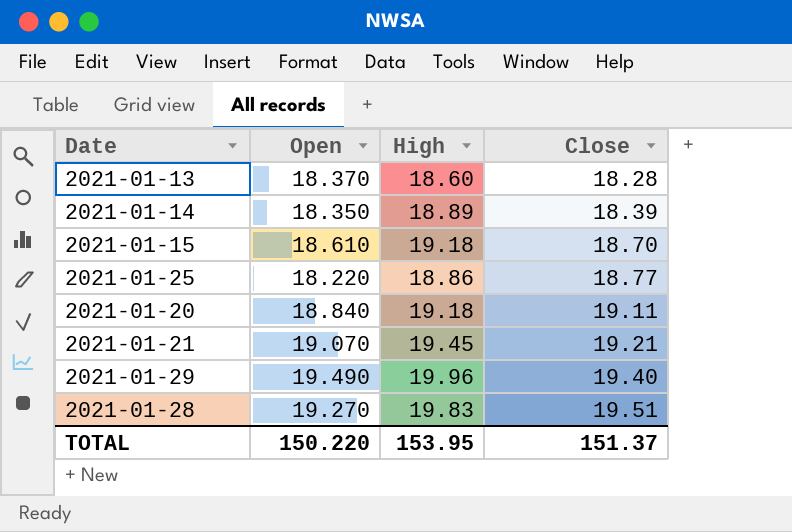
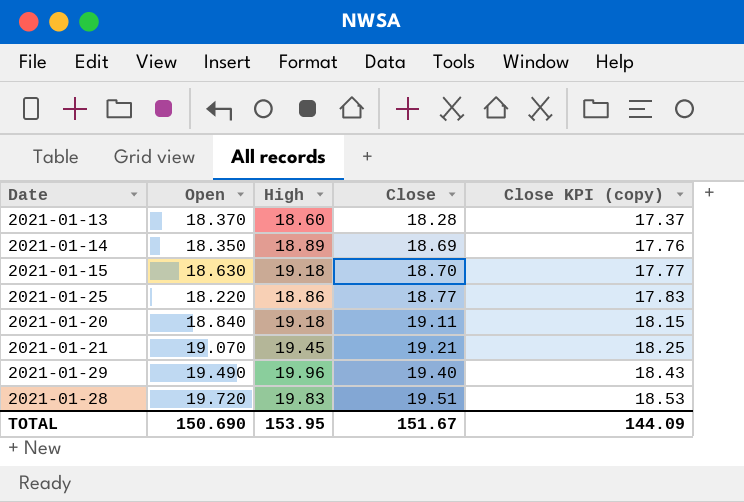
column Close KPI (copy) | formula: none -> [Close] * 0.95
2021-01-14 | Close: 18.39 -> 18.69
2021-01-15 | Open: 18.610 -> 18.630
2021-01-28 | Open: 19.270 -> 19.720
TOTAL | Open: 150.220 -> 150.690
TOTAL | Close: 151.37 -> 151.67

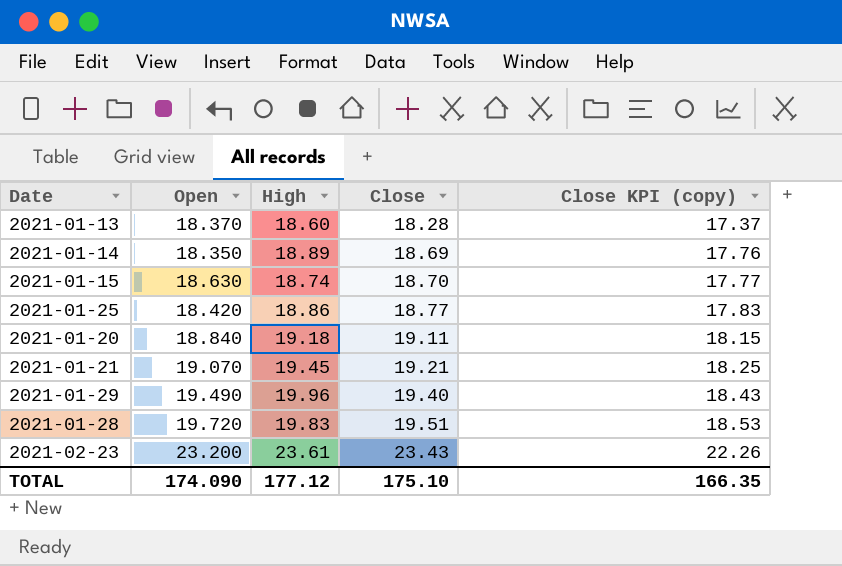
2021-01-15 | High: 19.18 -> 18.74
2021-01-25 | Open: 18.220 -> 18.420
row 2021-02-23: none -> 23.200 | 23.61 | 23.43 | 22.26
TOTAL | Open: 150.690 -> 174.090
TOTAL | High: 153.95 -> 177.12
TOTAL | Close: 151.67 -> 175.10
TOTAL | Close KPI (copy): 144.09 -> 166.35

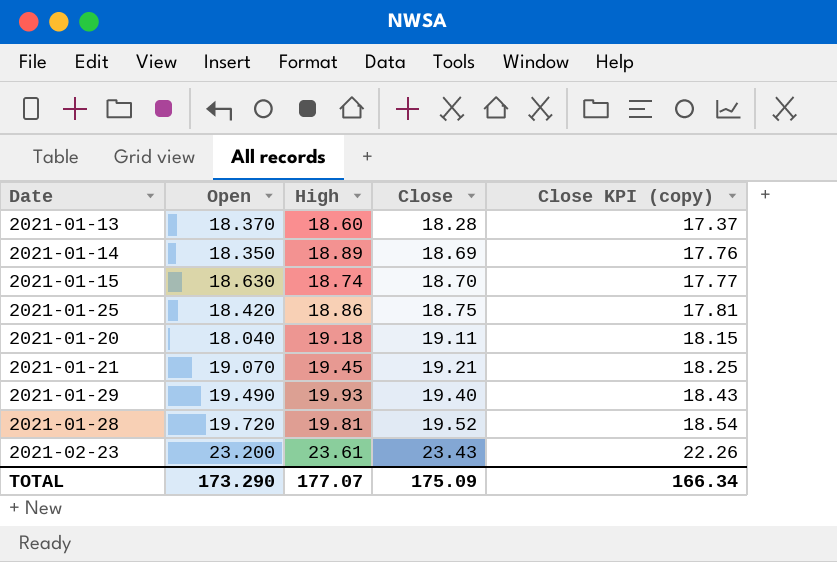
2021-01-25 | Close: 18.77 -> 18.75
2021-01-25 | Close KPI (copy): 17.83 -> 17.81
2021-01-20 | Open: 18.840 -> 18.040
2021-01-29 | High: 19.96 -> 19.93
2021-01-28 | High: 19.83 -> 19.81
2021-01-28 | Close: 19.51 -> 19.52
2021-01-28 | Close KPI (copy): 18.53 -> 18.54
TOTAL | Open: 174.090 -> 173.290
TOTAL | High: 177.12 -> 177.07
TOTAL | Close: 175.10 -> 175.09
TOTAL | Close KPI (copy): 166.35 -> 166.34

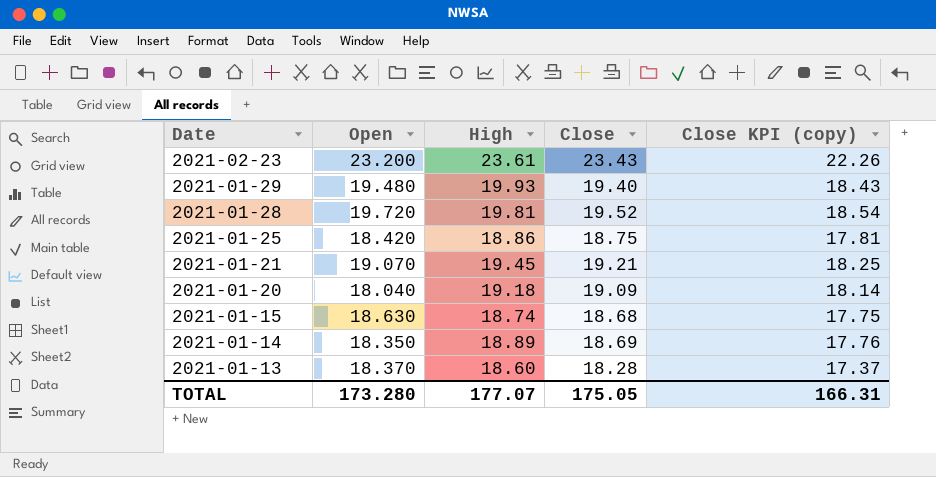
row order: Close ascending -> Date descending
2021-01-29 | Open: 19.490 -> 19.480
2021-01-20 | Close: 19.11 -> 19.09
2021-01-20 | Close KPI (copy): 18.15 -> 18.14
2021-01-15 | Close: 18.70 -> 18.68
2021-01-15 | Close KPI (copy): 17.77 -> 17.75
TOTAL | Open: 173.290 -> 173.280
TOTAL | Close: 175.09 -> 175.05
TOTAL | Close KPI (copy): 166.34 -> 166.31

